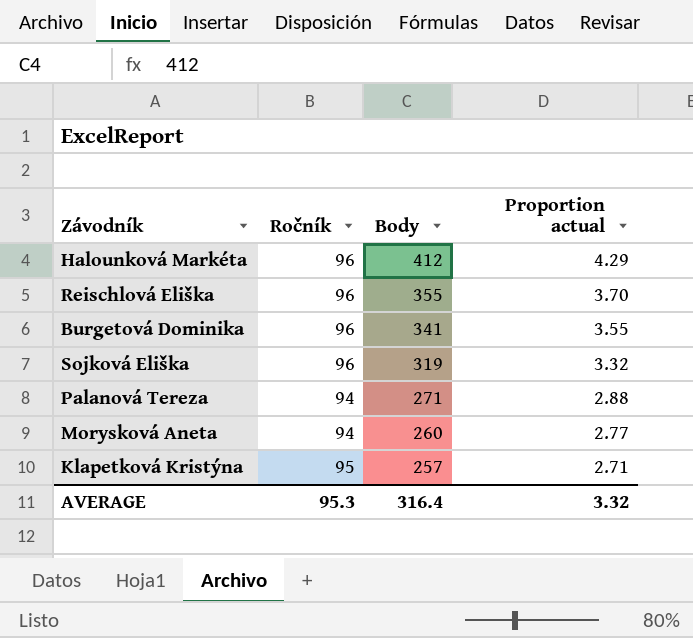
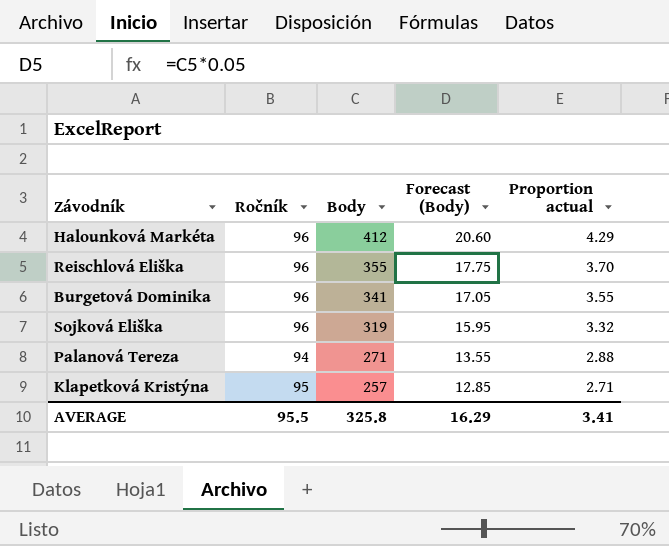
column Forecast (Body) | formula: none -> [Body] * 0.05
row Morysková Aneta: 94 | 260 | 2.77 -> none
AVERAGE | Ročník: 95.3 -> 95.5
AVERAGE | Body: 316.4 -> 325.8
AVERAGE | Proportion actual: 3.32 -> 3.41

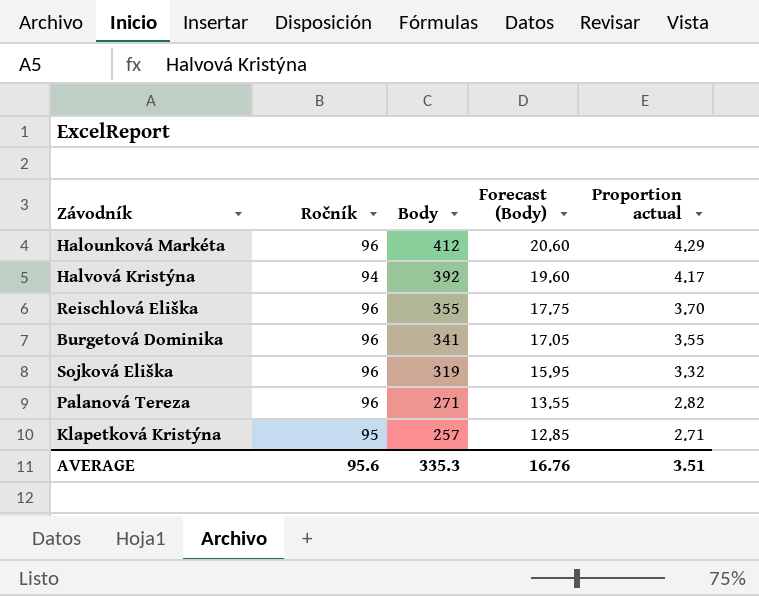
row Halvová Kristýna: none -> 94 | 392 | 19.60 | 4.17
Palanová Tereza | Ročník: 94 -> 96
Palanová Tereza | Proportion actual: 2.88 -> 2.82
AVERAGE | Ročník: 95.5 -> 95.6
AVERAGE | Body: 325.8 -> 335.3
AVERAGE | Forecast (Body): 16.29 -> 16.76
AVERAGE | Proportion actual: 3.41 -> 3.51

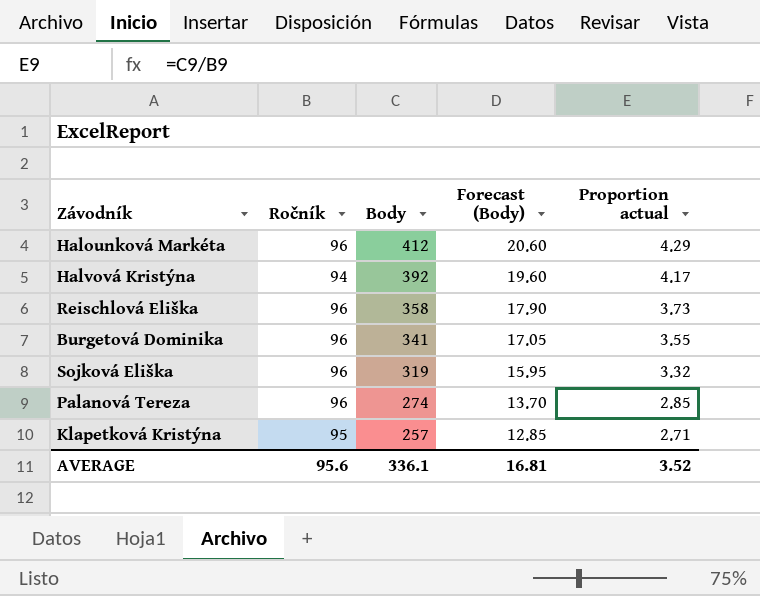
Reischlová Eliška | Body: 355 -> 358
Reischlová Eliška | Forecast (Body): 17.75 -> 17.90
Reischlová Eliška | Proportion actual: 3.70 -> 3.73
Palanová Tereza | Body: 271 -> 274
Palanová Tereza | Forecast (Body): 13.55 -> 13.70
Palanová Tereza | Proportion actual: 2.82 -> 2.85
AVERAGE | Body: 335.3 -> 336.1
AVERAGE | Forecast (Body): 16.76 -> 16.81
AVERAGE | Proportion actual: 3.51 -> 3.52

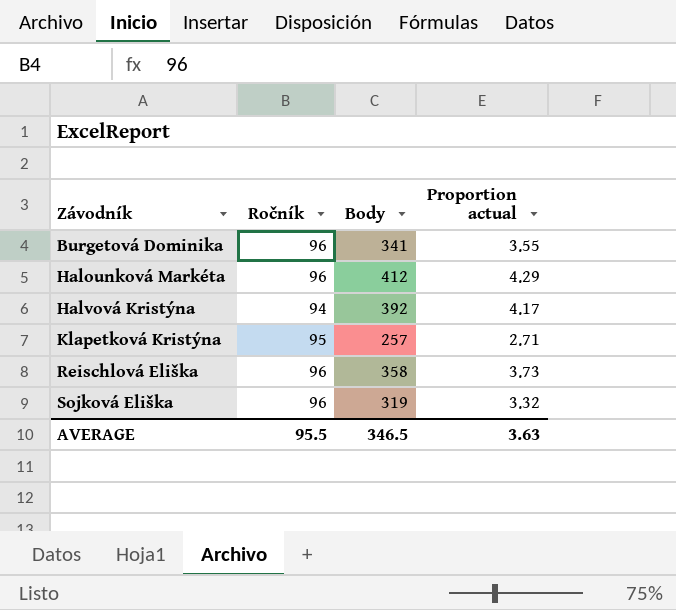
row order: Body descending -> Závodník ascending
column Forecast (Body) | formula: [Body] * 0.05 -> none
row Palanová Tereza: 96 | 274 | 13.70 | 2.85 -> none
AVERAGE | Ročník: 95.6 -> 95.5
AVERAGE | Body: 336.1 -> 346.5
AVERAGE | Proportion actual: 3.52 -> 3.63

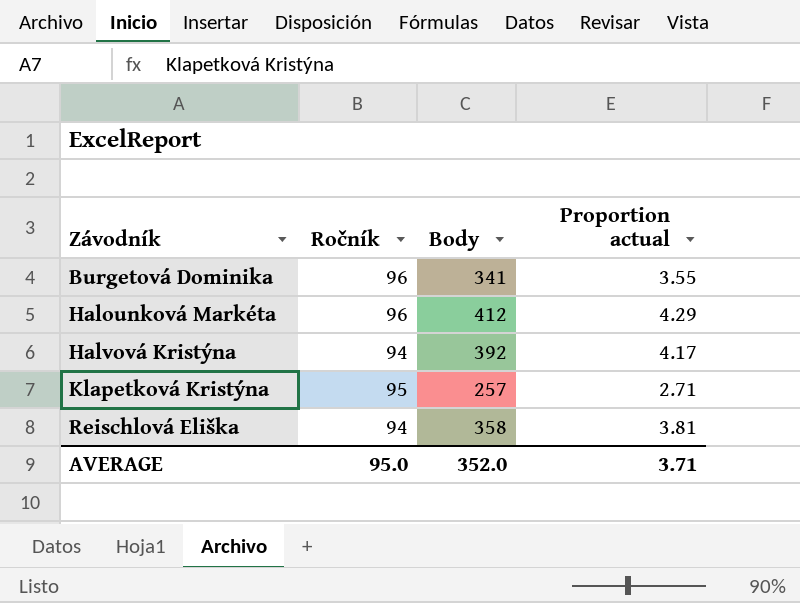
row Sojková Eliška: 96 | 319 | 3.32 -> none
Reischlová Eliška | Ročník: 96 -> 94
Reischlová Eliška | Proportion actual: 3.73 -> 3.81
AVERAGE | Ročník: 95.5 -> 95.0
AVERAGE | Body: 346.5 -> 352.0
AVERAGE | Proportion actual: 3.63 -> 3.71

